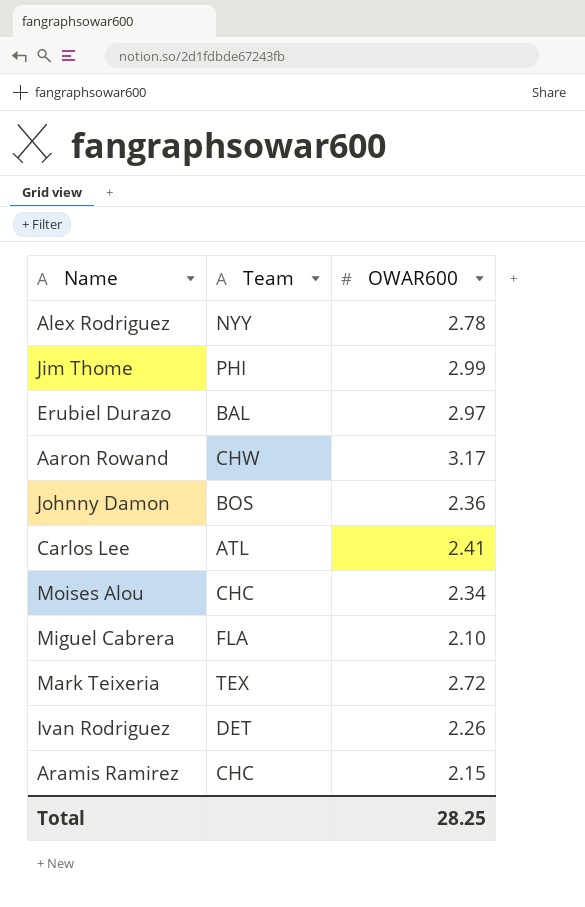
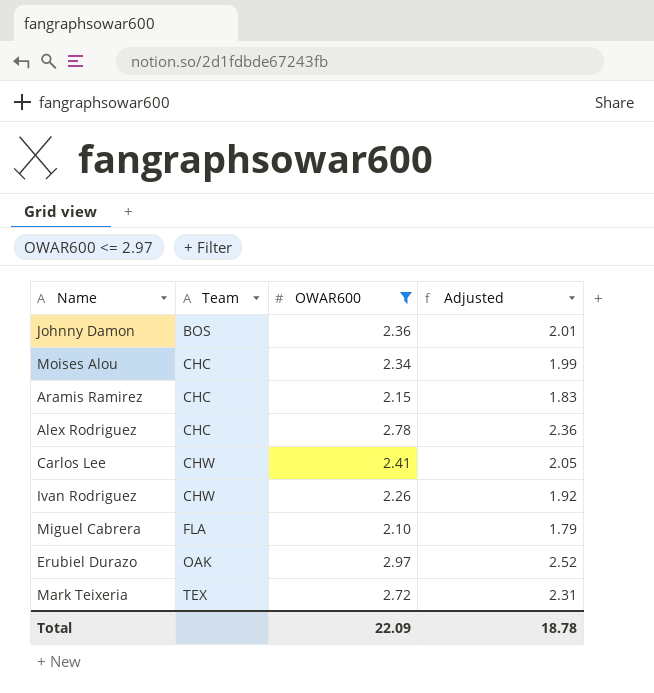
filter: none -> OWAR600 <= 2.97
row order: none -> Team ascending
column Adjusted | formula: none -> [OWAR600] * 0.85
Alex Rodriguez | Team: NYY -> CHC
Carlos Lee | Team: ATL -> CHW
Ivan Rodriguez | Team: DET -> CHW
Erubiel Durazo | Team: BAL -> OAK
Total | OWAR600: 28.25 -> 22.09

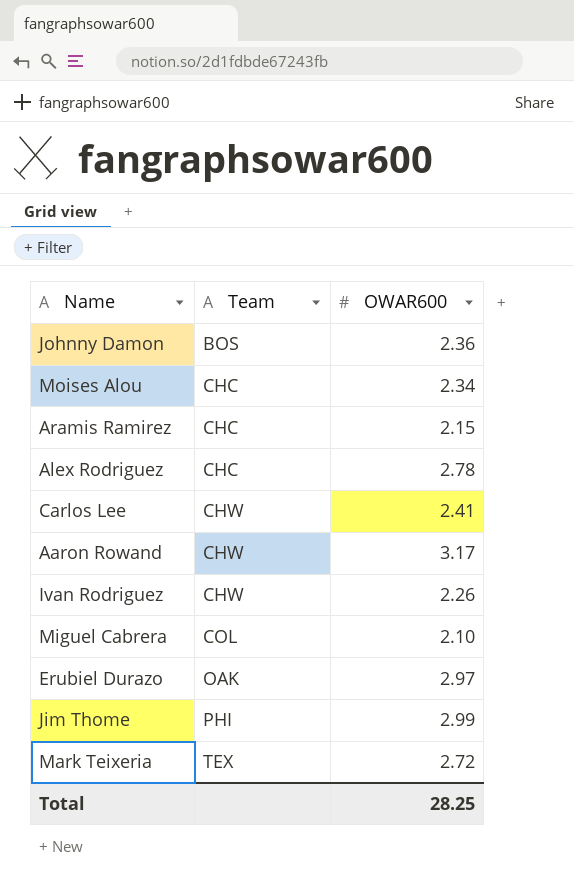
filter: OWAR600 <= 2.97 -> none
column Adjusted | formula: [OWAR600] * 0.85 -> none
Miguel Cabrera | Team: FLA -> COL
Total | OWAR600: 22.09 -> 28.25

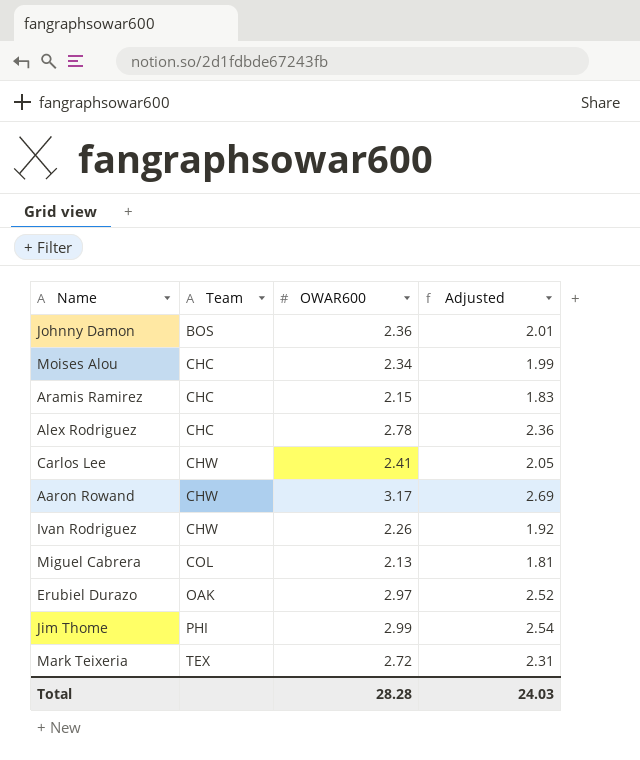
column Adjusted | formula: none -> [OWAR600] * 0.85
Miguel Cabrera | OWAR600: 2.10 -> 2.13
Total | OWAR600: 28.25 -> 28.28

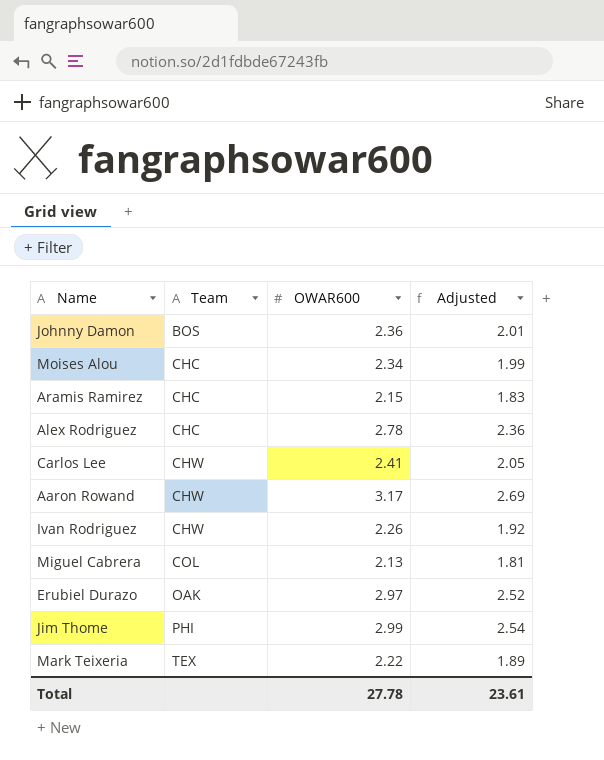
Mark Teixeria | OWAR600: 2.72 -> 2.22
Mark Teixeria | Adjusted: 2.31 -> 1.89
Total | OWAR600: 28.28 -> 27.78
Total | Adjusted: 24.03 -> 23.61

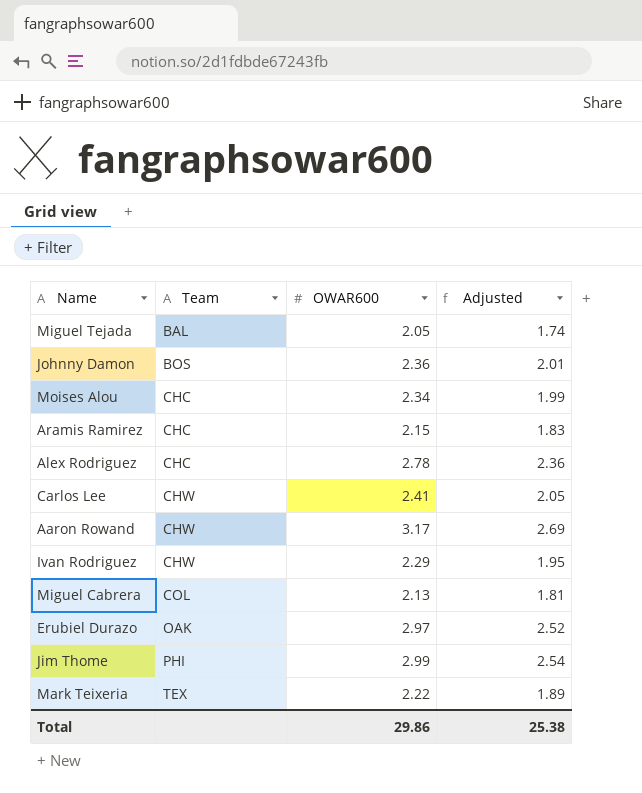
row Miguel Tejada: none -> BAL | 2.05 | 1.74
Ivan Rodriguez | OWAR600: 2.26 -> 2.29
Ivan Rodriguez | Adjusted: 1.92 -> 1.95
Total | OWAR600: 27.78 -> 29.86
Total | Adjusted: 23.61 -> 25.38

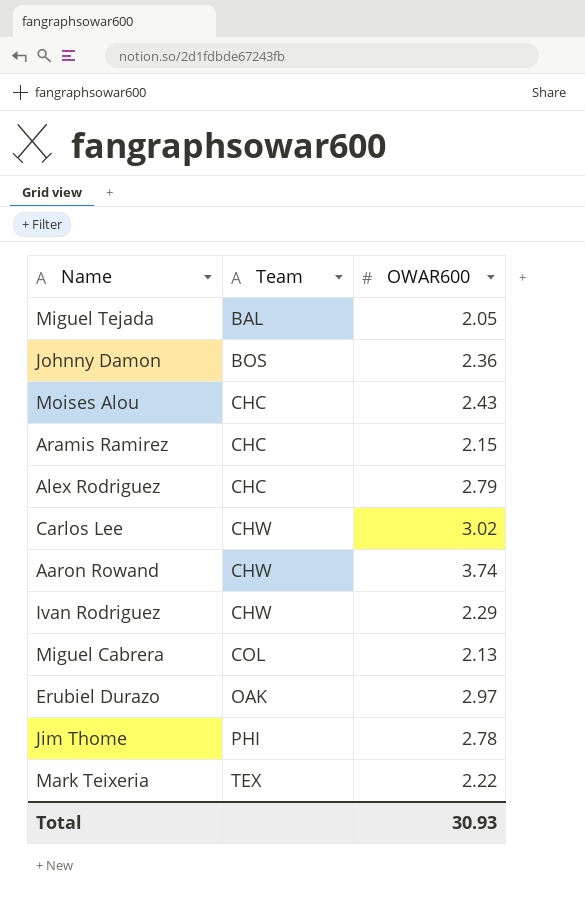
column Adjusted | formula: [OWAR600] * 0.85 -> none
Moises Alou | OWAR600: 2.34 -> 2.43
Alex Rodriguez | OWAR600: 2.78 -> 2.79
Carlos Lee | OWAR600: 2.41 -> 3.02
Aaron Rowand | OWAR600: 3.17 -> 3.74
Jim Thome | OWAR600: 2.99 -> 2.78
Total | OWAR600: 29.86 -> 30.93

